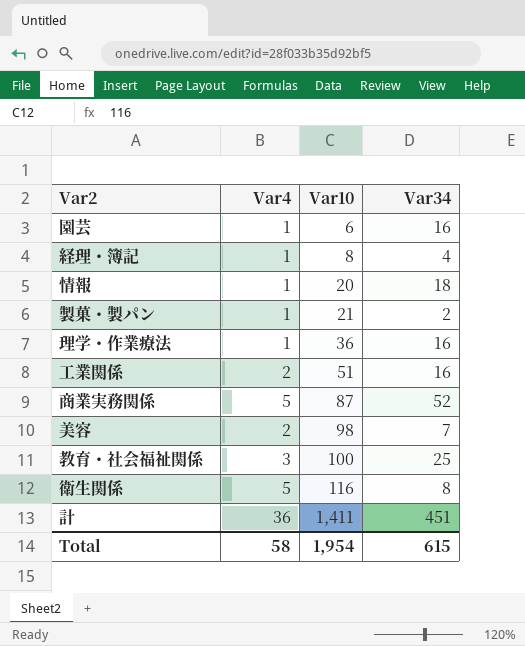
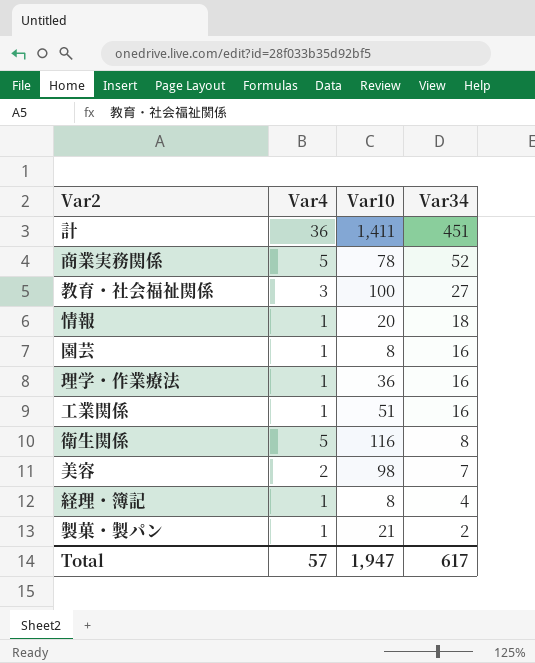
row order: Var10 ascending -> Var34 descending
商業実務関係 | Var10: 87 -> 78
教育・社会福祉関係 | Var34: 25 -> 27
園芸 | Var10: 6 -> 8
工業関係 | Var4: 2 -> 1
Total | Var4: 58 -> 57
Total | Var10: 1,954 -> 1,947
Total | Var34: 615 -> 617

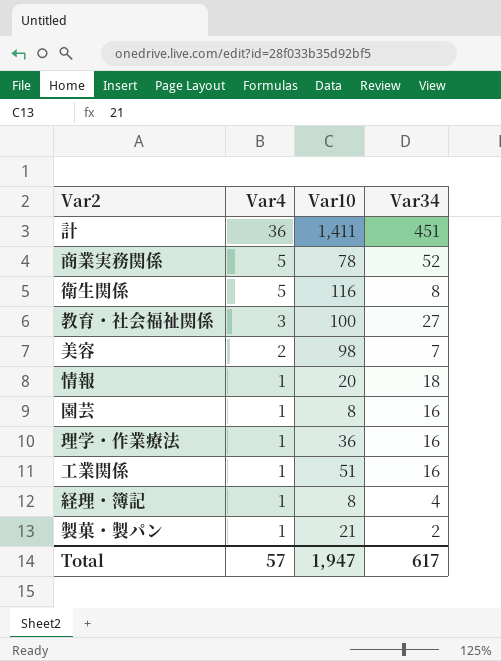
row order: Var34 descending -> Var4 descending

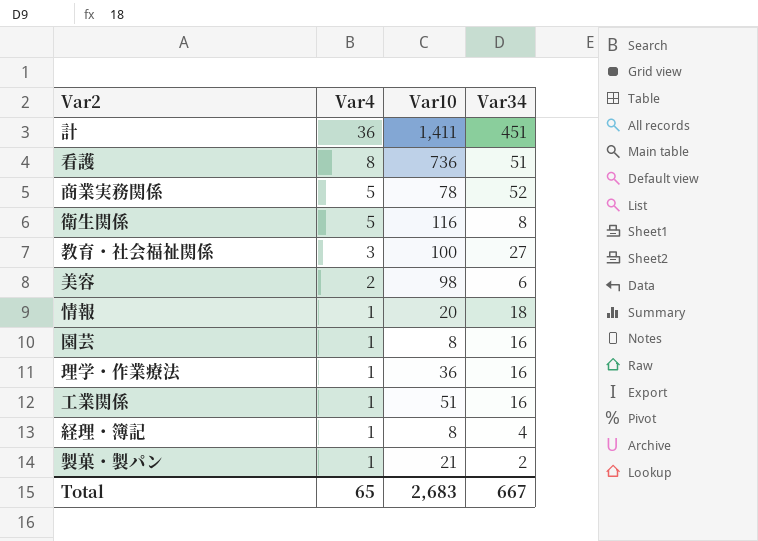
row 看護: none -> 8 | 736 | 51
美容 | Var34: 7 -> 6
Total | Var4: 57 -> 65
Total | Var10: 1,947 -> 2,683
Total | Var34: 617 -> 667

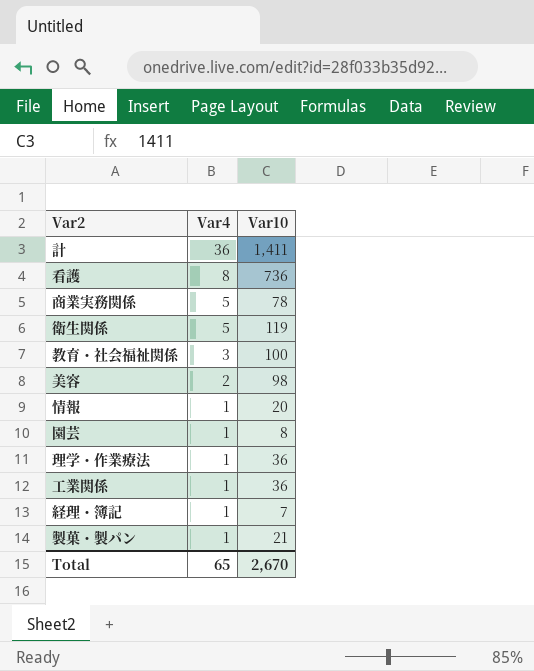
column Var34 | position: 4 -> none
衛生関係 | Var10: 116 -> 119
工業関係 | Var10: 51 -> 36
経理・簿記 | Var10: 8 -> 7
Total | Var10: 2,683 -> 2,670

